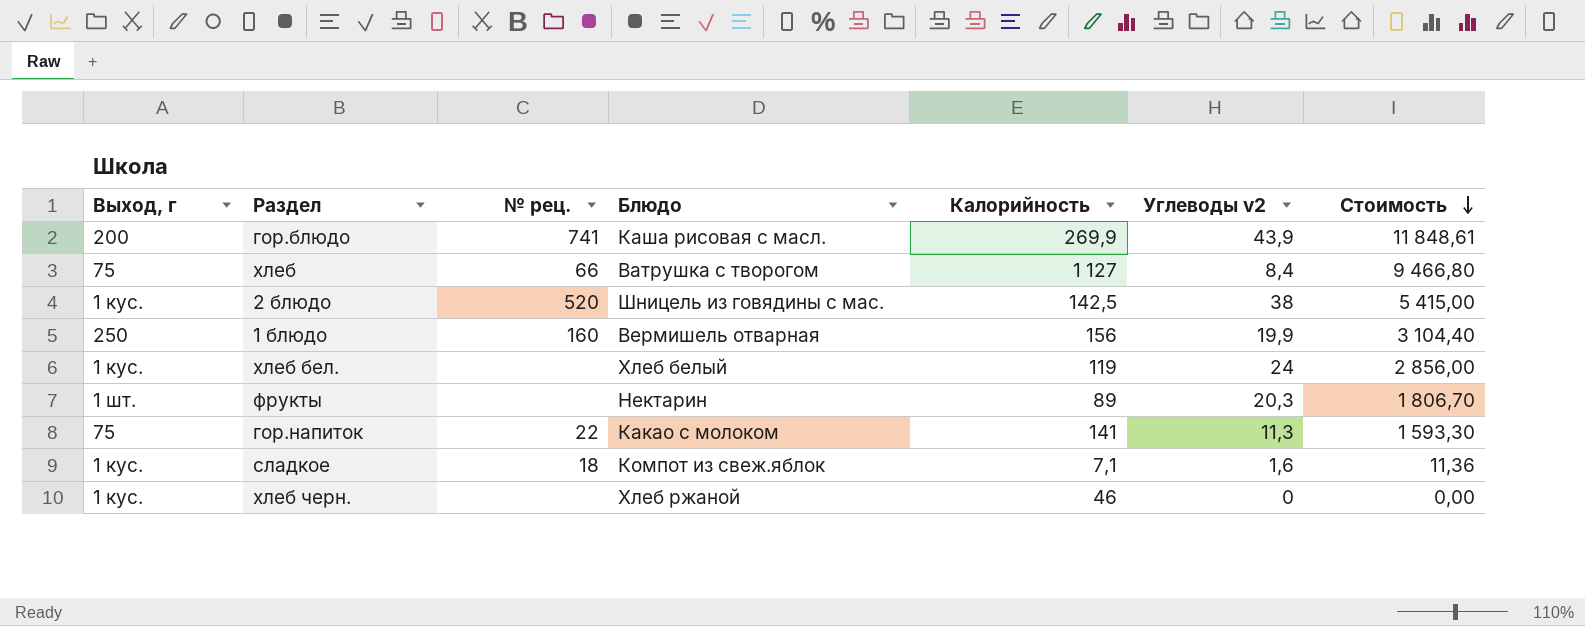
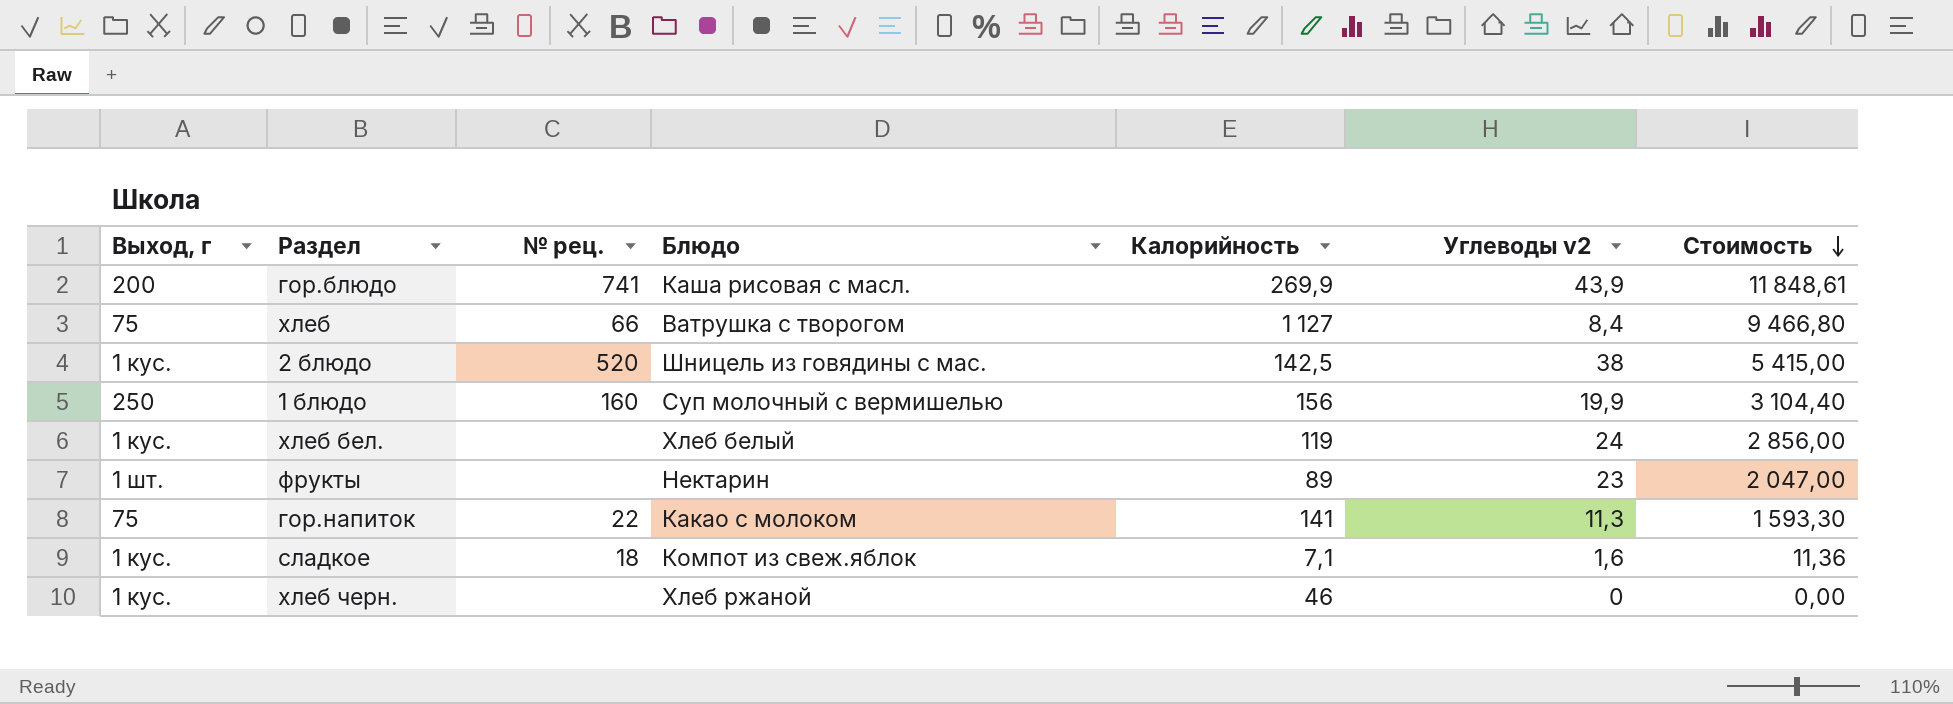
1 блюдо | Блюдо: Вермишель отварная -> Суп молочный с вермишелью
фрукты | Углеводы v2: 20,3 -> 23
фрукты | Стоимость: 1 806,70 -> 2 047,00

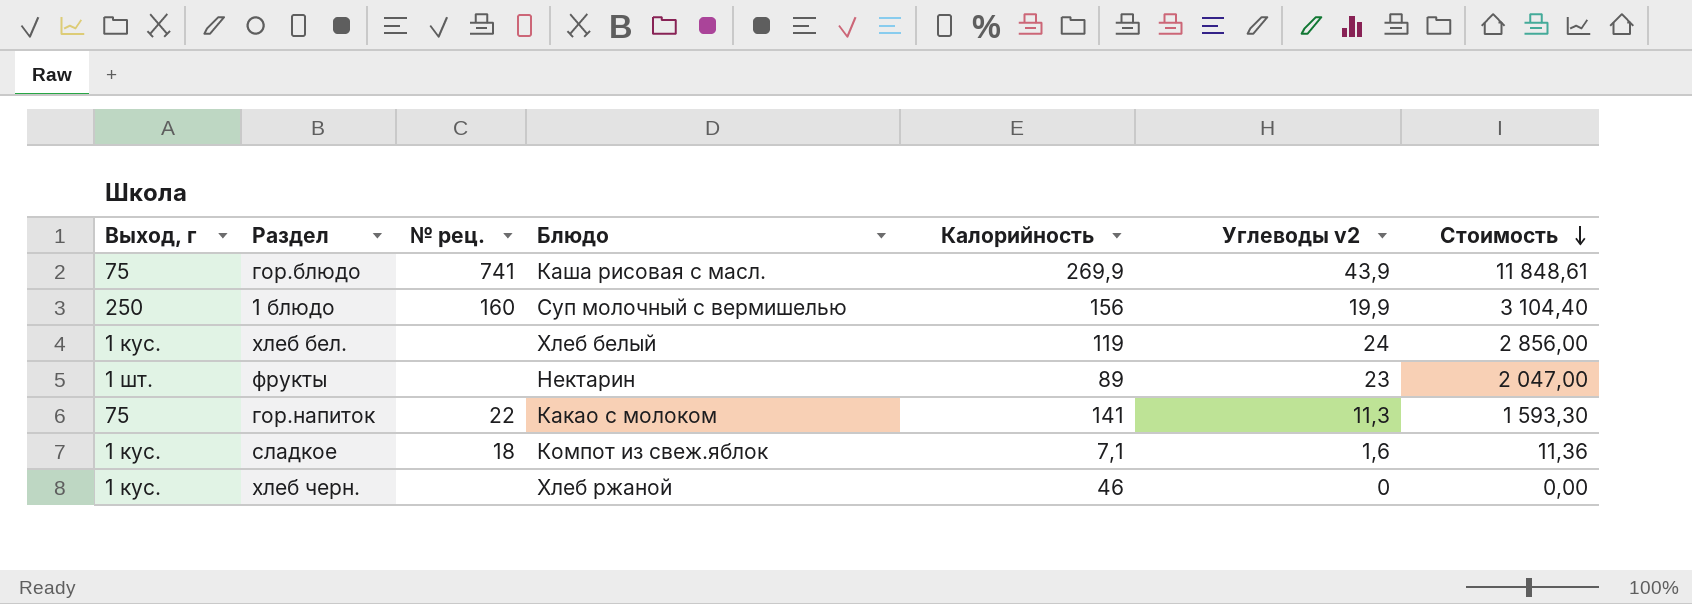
row хлеб: 75 | 66 | Ватрушка с творогом | 1 127 | 8,4 | 9 466,80 -> none
row 2 блюдо: 1 кус. | 520 | Шницель из говядины с мас. | 142,5 | 38 | 5 415,00 -> none
гор.блюдо | Выход, г: 200 -> 75

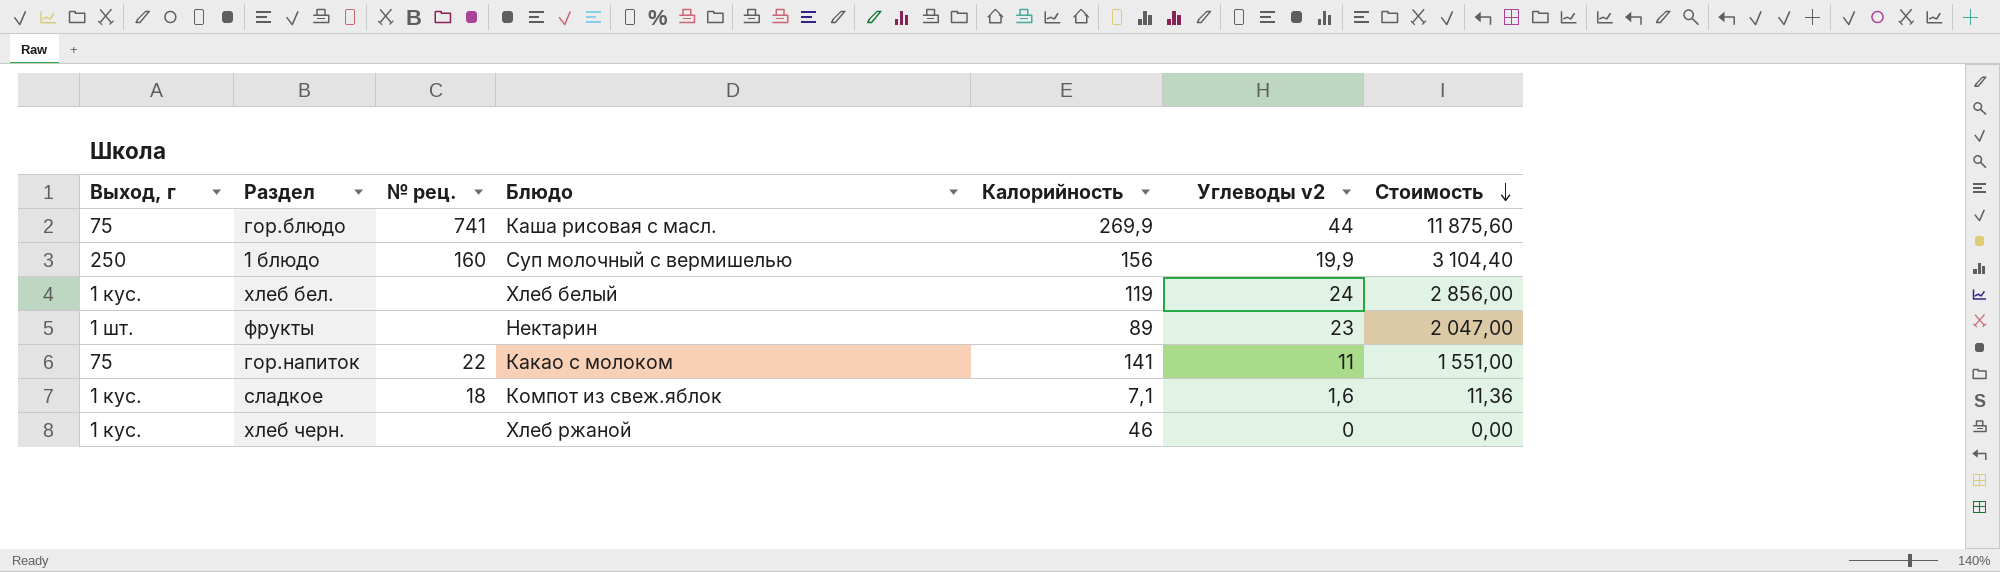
гор.блюдо | Углеводы v2: 43,9 -> 44
гор.блюдо | Стоимость: 11 848,61 -> 11 875,60
гор.напиток | Углеводы v2: 11,3 -> 11
гор.напиток | Стоимость: 1 593,30 -> 1 551,00

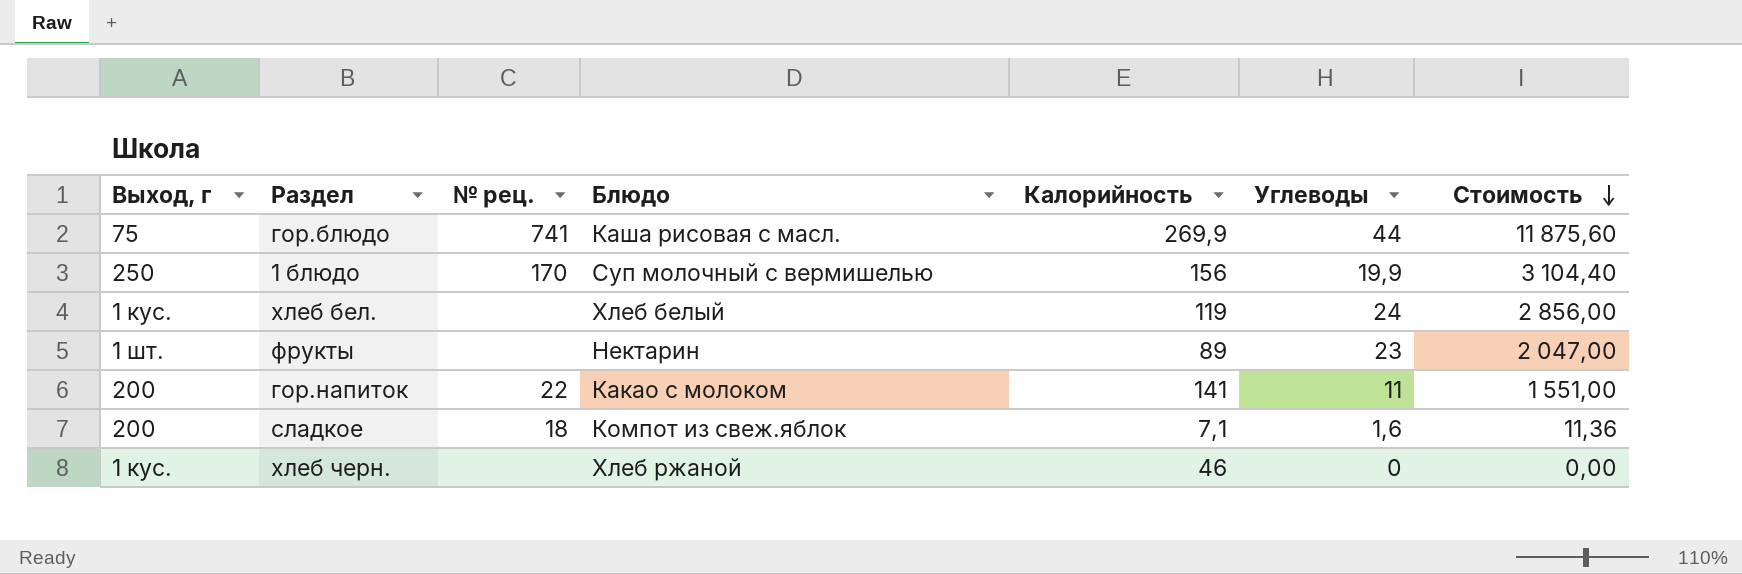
column name: Углеводы v2 -> Углеводы
1 блюдо | № рец.: 160 -> 170
гор.напиток | Выход, г: 75 -> 200
сладкое | Выход, г: 1 кус. -> 200

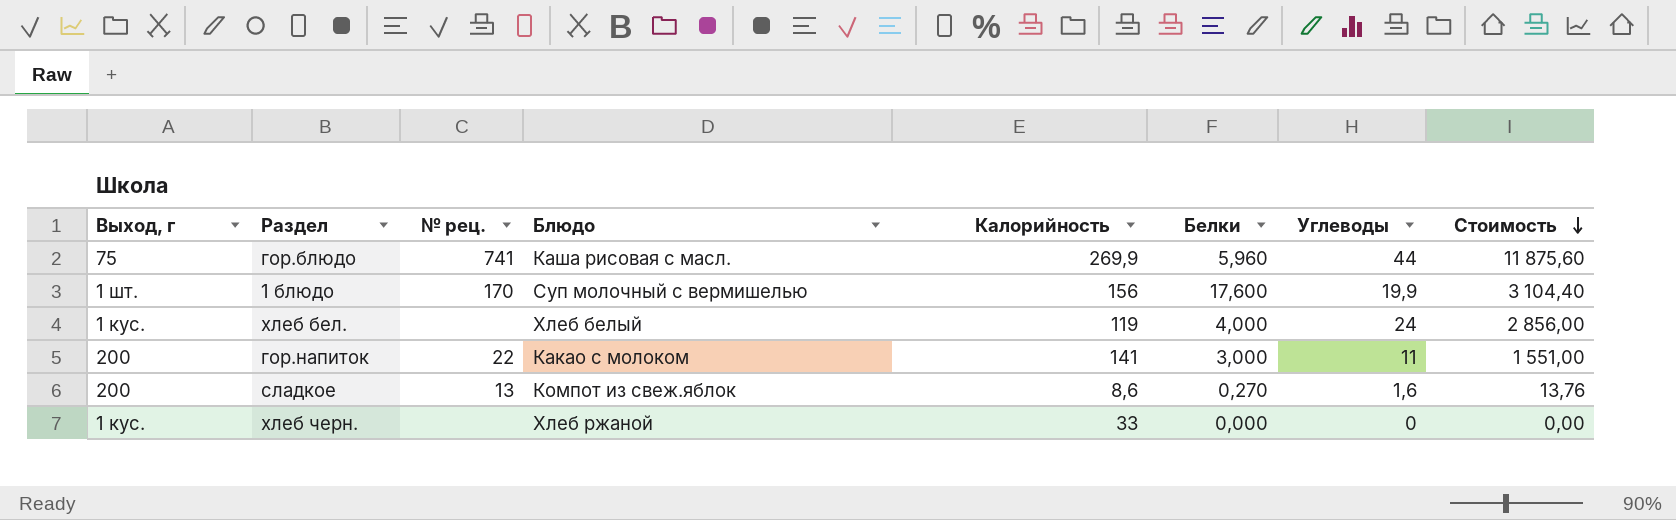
column Белки | position: none -> 6
row фрукты: 1 шт. | none | Нектарин | 89 | 23 | 2 047,00 -> none
1 блюдо | Выход, г: 250 -> 1 шт.
сладкое | № рец.: 18 -> 13
сладкое | Калорийность: 7,1 -> 8,6
сладкое | Стоимость: 11,36 -> 13,76
хлеб черн. | Калорийность: 46 -> 33

